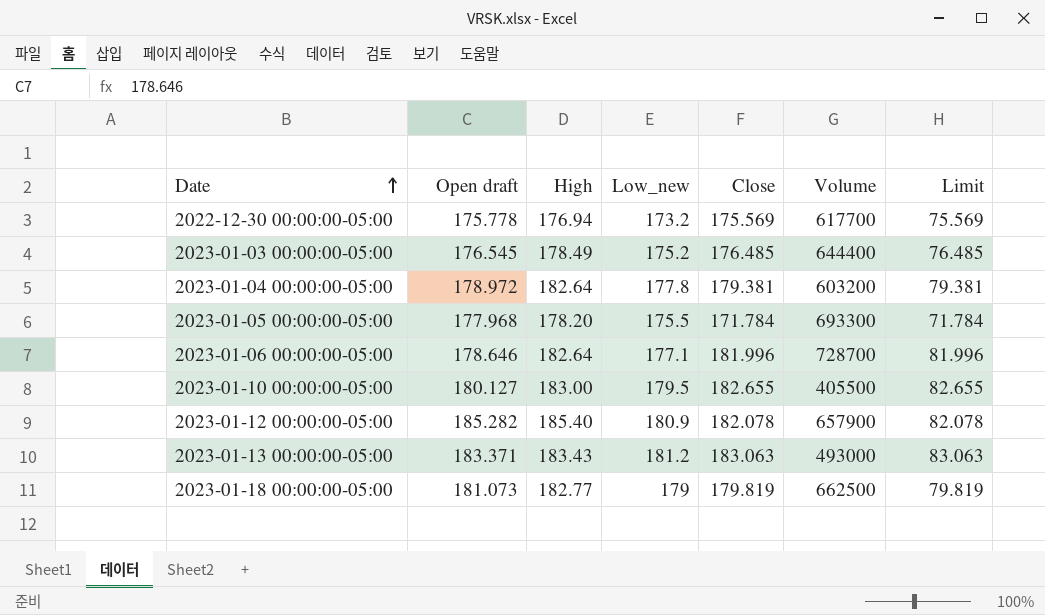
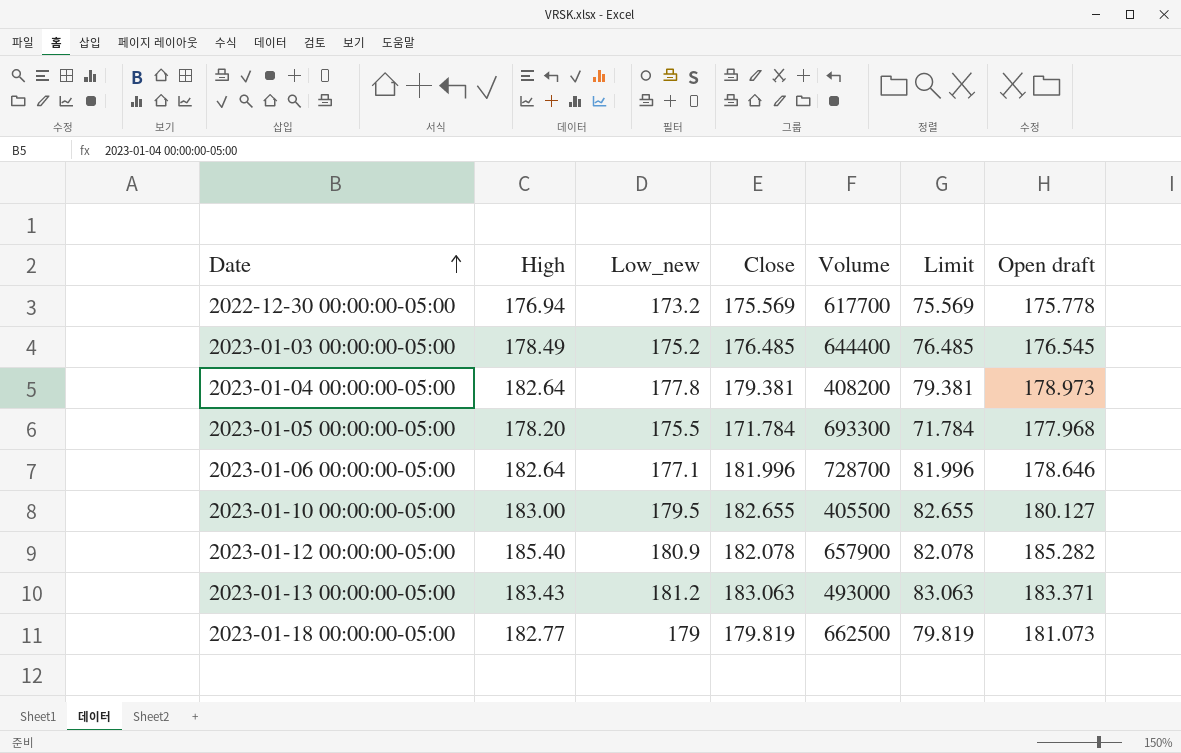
column Open draft | position: 2 -> 7
2023-01-04 00:00:00-05:00 | Volume: 603200 -> 408200
2023-01-04 00:00:00-05:00 | Open draft: 178.972 -> 178.973

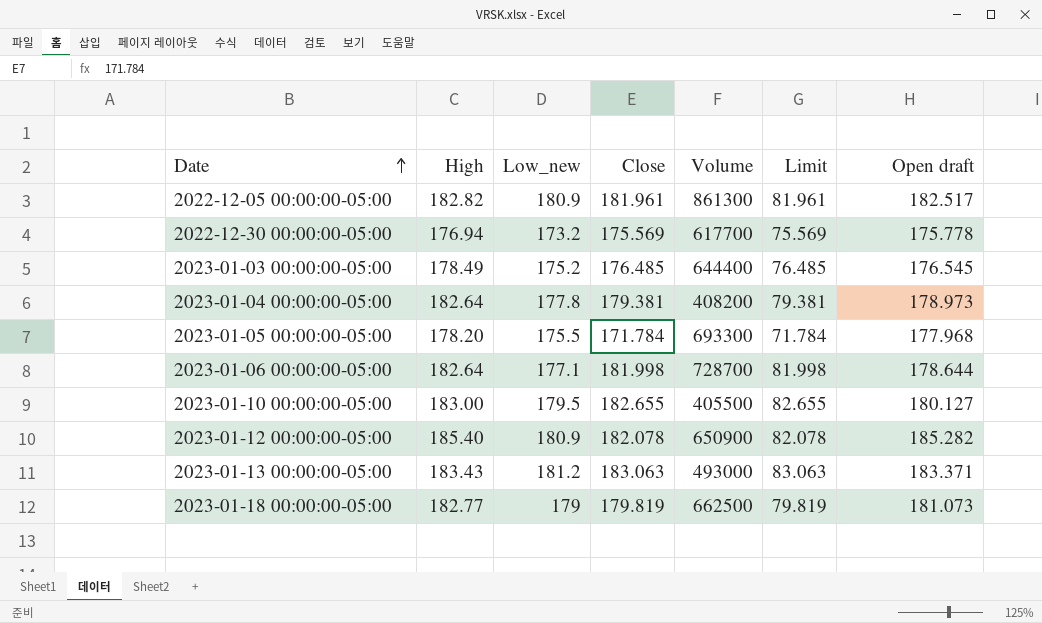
row 2022-12-05 00:00:00-05:00: none -> 182.82 | 180.9 | 181.961 | 861300 | 81.961 | 182.517
2023-01-06 00:00:00-05:00 | Close: 181.996 -> 181.998
2023-01-06 00:00:00-05:00 | Limit: 81.996 -> 81.998
2023-01-06 00:00:00-05:00 | Open draft: 178.646 -> 178.644
2023-01-12 00:00:00-05:00 | Volume: 657900 -> 650900

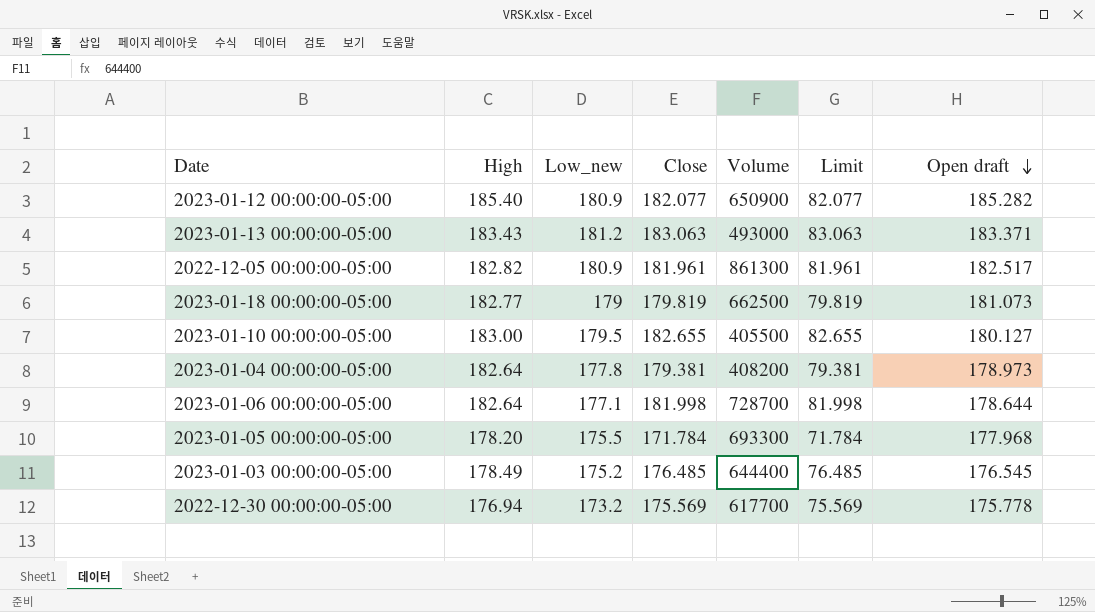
row order: Date ascending -> Open draft descending
2023-01-12 00:00:00-05:00 | Close: 182.078 -> 182.077
2023-01-12 00:00:00-05:00 | Limit: 82.078 -> 82.077

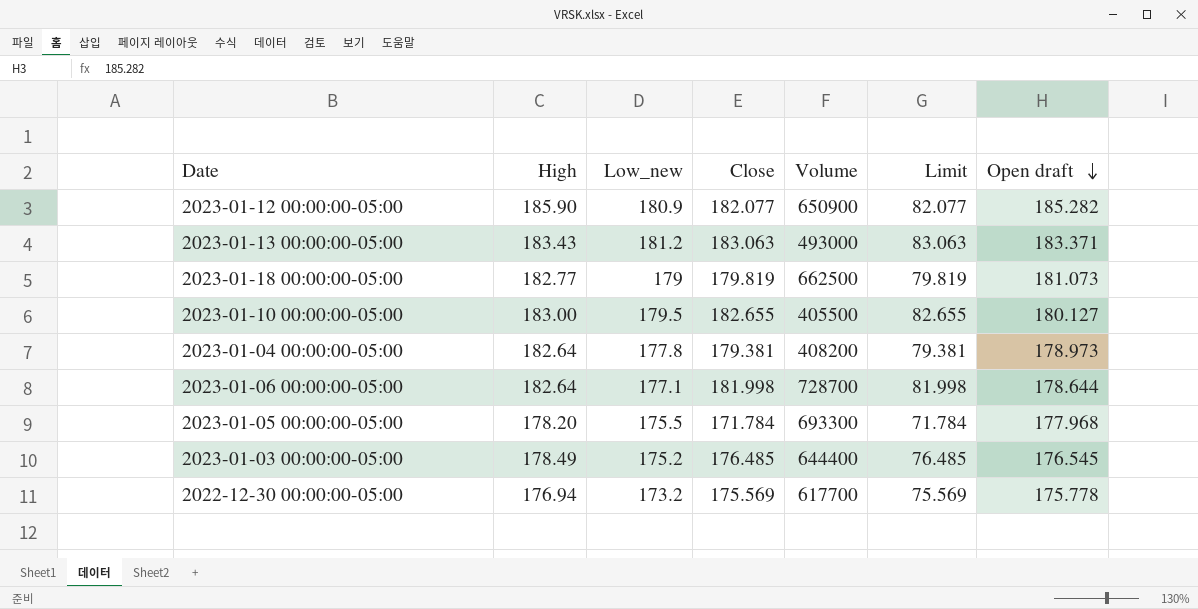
row 2022-12-05 00:00:00-05:00: 182.82 | 180.9 | 181.961 | 861300 | 81.961 | 182.517 -> none
2023-01-12 00:00:00-05:00 | High: 185.40 -> 185.90

